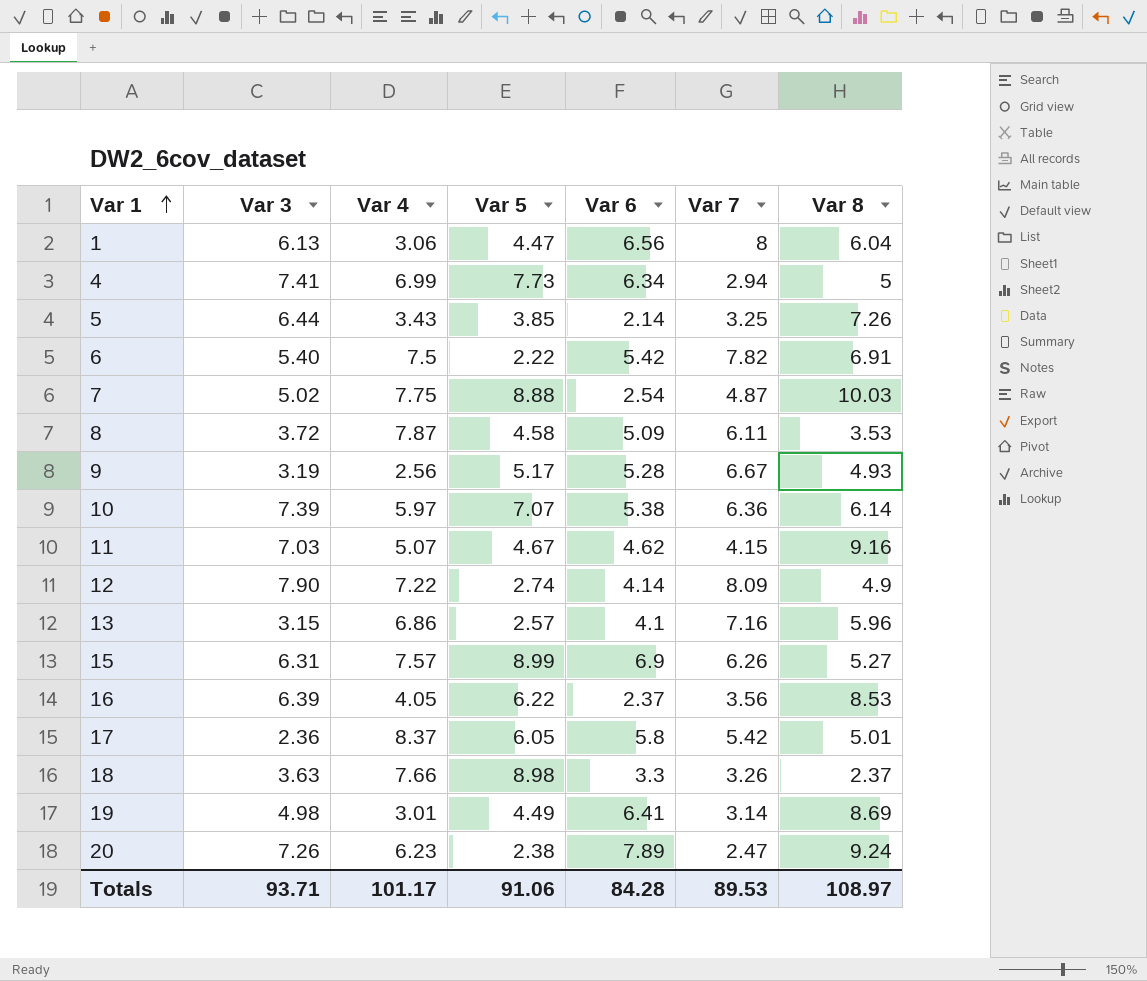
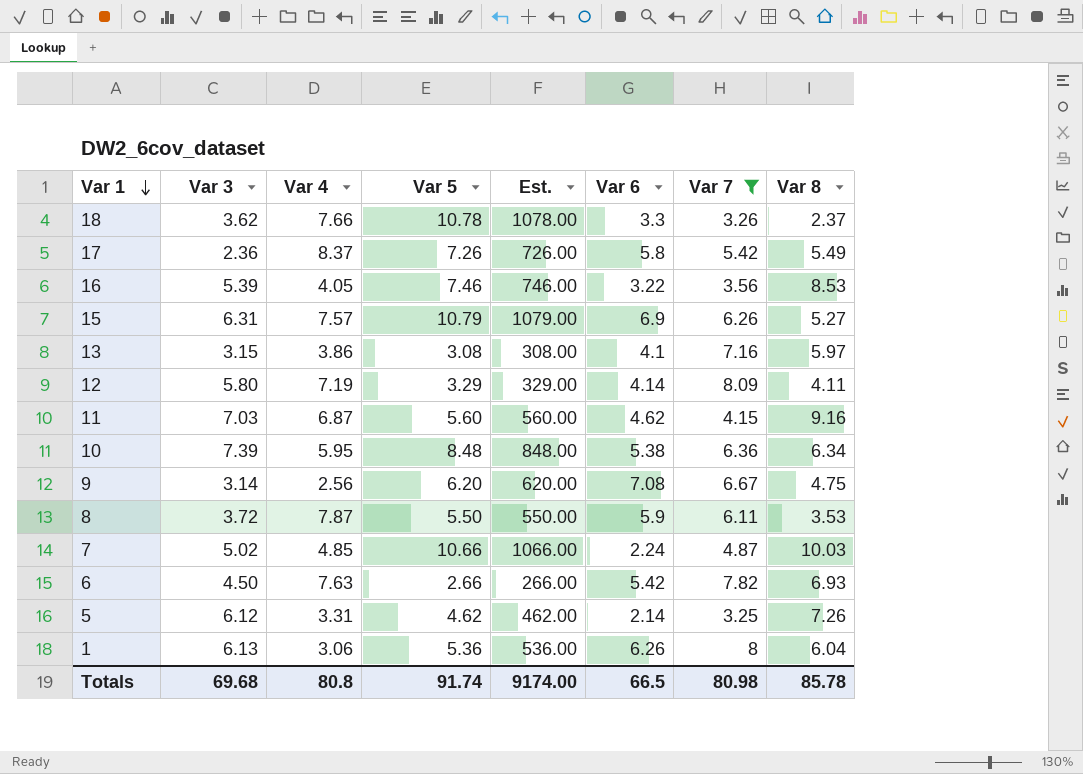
filter: none -> Var 7 >= 3.25
row order: Var 1 ascending -> Var 1 descending
column Est. | formula: none -> [Var 5] * 100
18 | Var 3: 3.63 -> 3.62
18 | Var 5: 8.98 -> 10.78
17 | Var 5: 6.05 -> 7.26
17 | Var 8: 5.01 -> 5.49
16 | Var 3: 6.39 -> 5.39
16 | Var 5: 6.22 -> 7.46
16 | Var 6: 2.37 -> 3.22
15 | Var 5: 8.99 -> 10.79
13 | Var 4: 6.86 -> 3.86
13 | Var 5: 2.57 -> 3.08
13 | Var 8: 5.96 -> 5.97
12 | Var 3: 7.90 -> 5.80
12 | Var 4: 7.22 -> 7.19
12 | Var 5: 2.74 -> 3.29
12 | Var 8: 4.9 -> 4.11
11 | Var 4: 5.07 -> 6.87
11 | Var 5: 4.67 -> 5.60
10 | Var 4: 5.97 -> 5.95
10 | Var 5: 7.07 -> 8.48
10 | Var 8: 6.14 -> 6.34
9 | Var 3: 3.19 -> 3.14
9 | Var 5: 5.17 -> 6.20
9 | Var 6: 5.28 -> 7.08
9 | Var 8: 4.93 -> 4.75
8 | Var 5: 4.58 -> 5.50
8 | Var 6: 5.09 -> 5.9
7 | Var 4: 7.75 -> 4.85
7 | Var 5: 8.88 -> 10.66
7 | Var 6: 2.54 -> 2.24
6 | Var 3: 5.40 -> 4.50
6 | Var 4: 7.5 -> 7.63
6 | Var 5: 2.22 -> 2.66
6 | Var 8: 6.91 -> 6.93
5 | Var 3: 6.44 -> 6.12
5 | Var 4: 3.43 -> 3.31
5 | Var 5: 3.85 -> 4.62
1 | Var 5: 4.47 -> 5.36
1 | Var 6: 6.56 -> 6.26
Totals | Var 3: 93.71 -> 69.68
Totals | Var 4: 101.17 -> 80.8
Totals | Var 5: 91.06 -> 91.74
Totals | Var 6: 84.28 -> 66.5
Totals | Var 7: 89.53 -> 80.98
Totals | Var 8: 108.97 -> 85.78

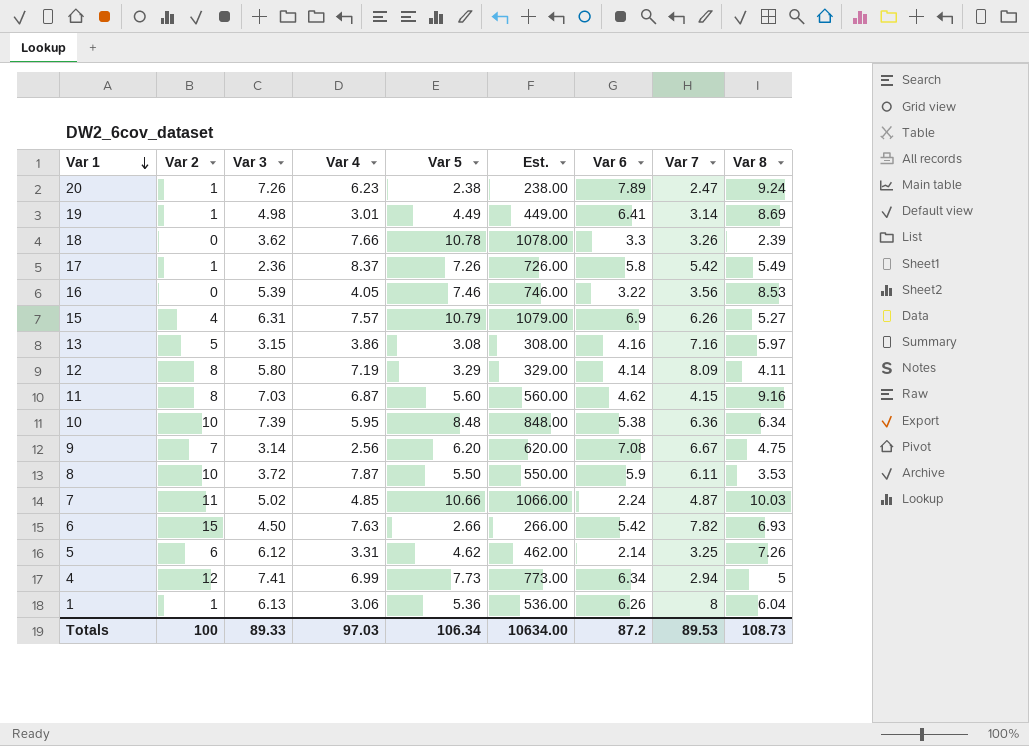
filter: Var 7 >= 3.25 -> none
column Var 2 | position: none -> 2
18 | Var 8: 2.37 -> 2.39
13 | Var 6: 4.1 -> 4.16
Totals | Var 3: 69.68 -> 89.33
Totals | Var 4: 80.8 -> 97.03
Totals | Var 5: 91.74 -> 106.34
Totals | Est.: 9174.00 -> 10634.00
Totals | Var 6: 66.5 -> 87.2
Totals | Var 7: 80.98 -> 89.53
Totals | Var 8: 85.78 -> 108.73

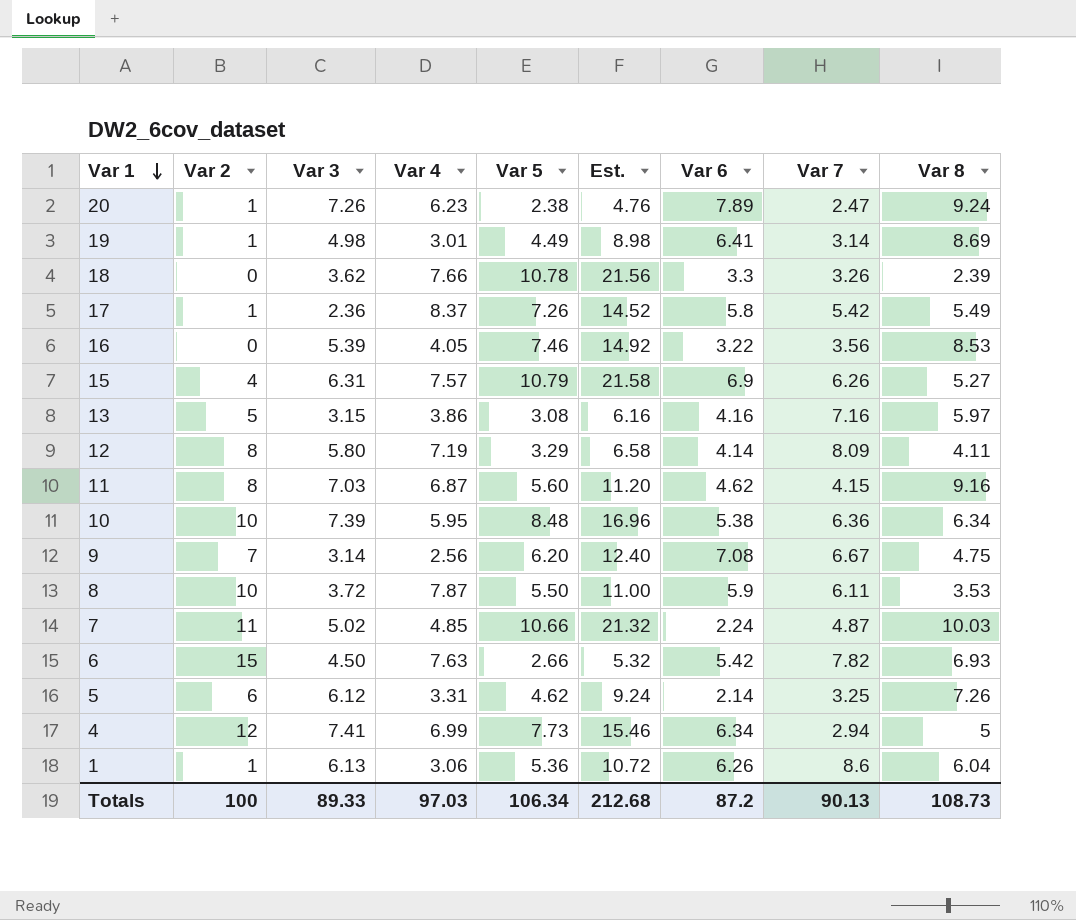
column Est. | formula: [Var 5] * 100 -> [Var 5] * 2
1 | Var 7: 8 -> 8.6
Totals | Est.: 10634.00 -> 212.68
Totals | Var 7: 89.53 -> 90.13

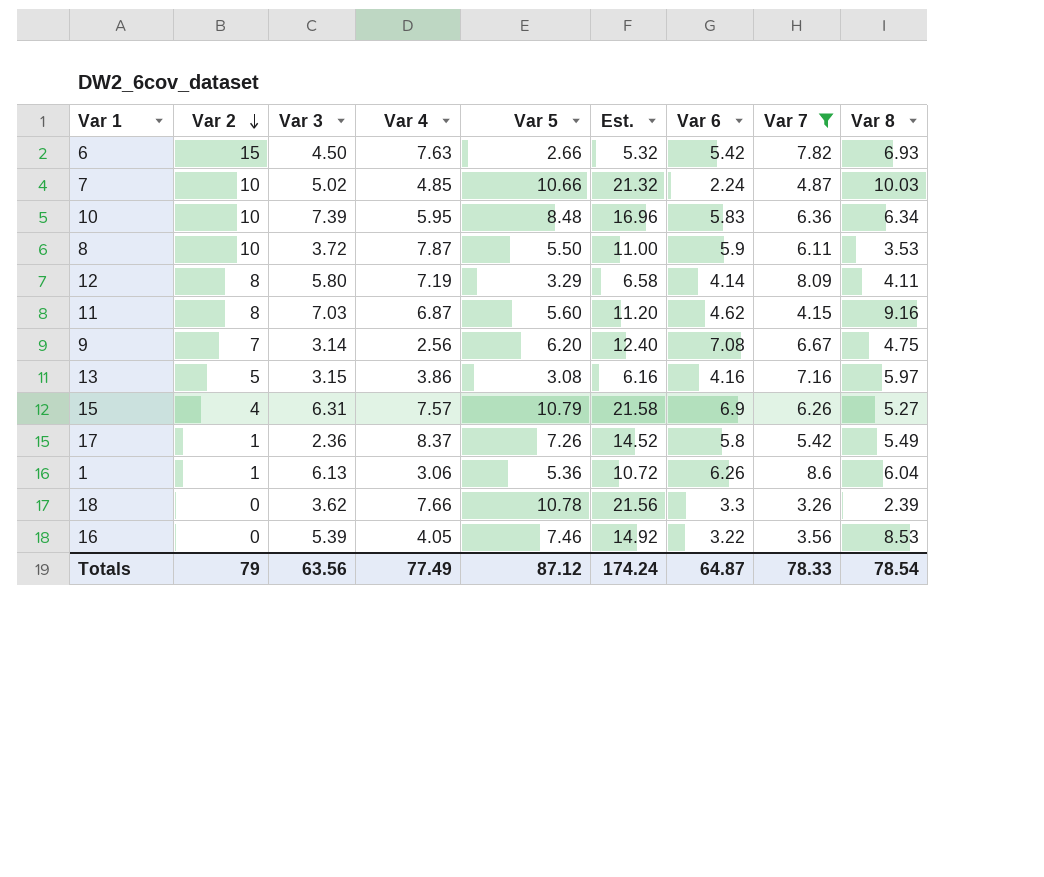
filter: none -> Var 7 >= 3.26
row order: Var 1 descending -> Var 2 descending
7 | Var 2: 11 -> 10
10 | Var 6: 5.38 -> 5.83
Totals | Var 2: 100 -> 79
Totals | Var 3: 89.33 -> 63.56
Totals | Var 4: 97.03 -> 77.49
Totals | Var 5: 106.34 -> 87.12
Totals | Est.: 212.68 -> 174.24
Totals | Var 6: 87.2 -> 64.87
Totals | Var 7: 90.13 -> 78.33
Totals | Var 8: 108.73 -> 78.54

